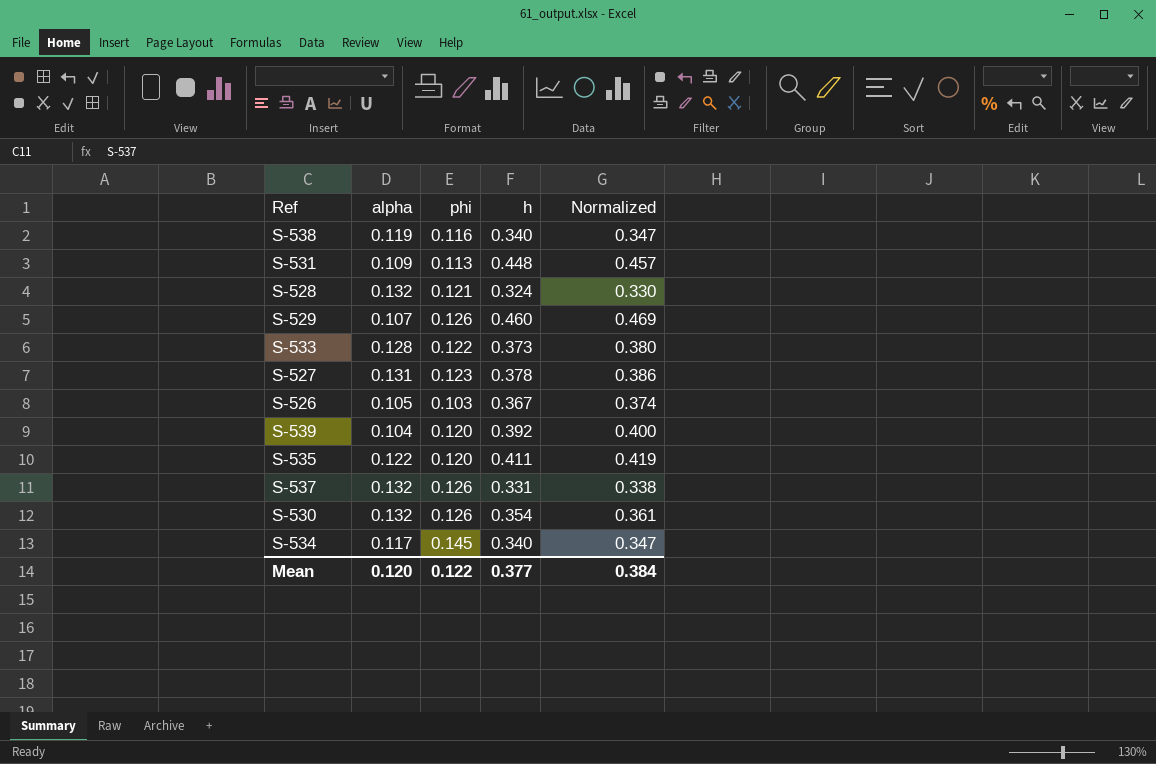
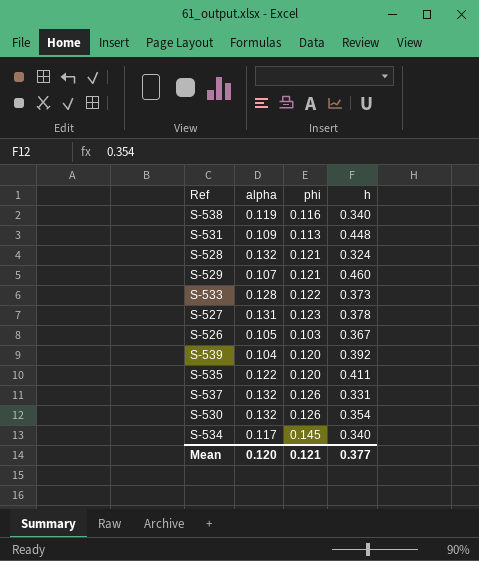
column Normalized | formula: [h] * 1.02 -> none
S-529 | phi: 0.126 -> 0.121
Mean | phi: 0.122 -> 0.121

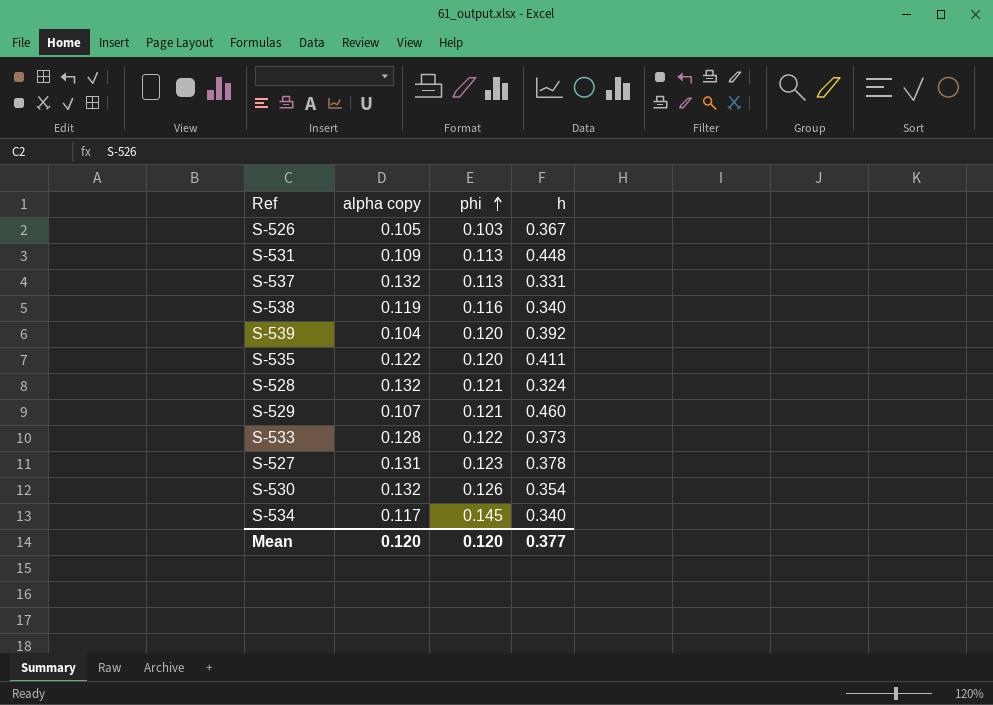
row order: none -> phi ascending
column name: alpha -> alpha copy
S-537 | phi: 0.126 -> 0.113
Mean | phi: 0.121 -> 0.120

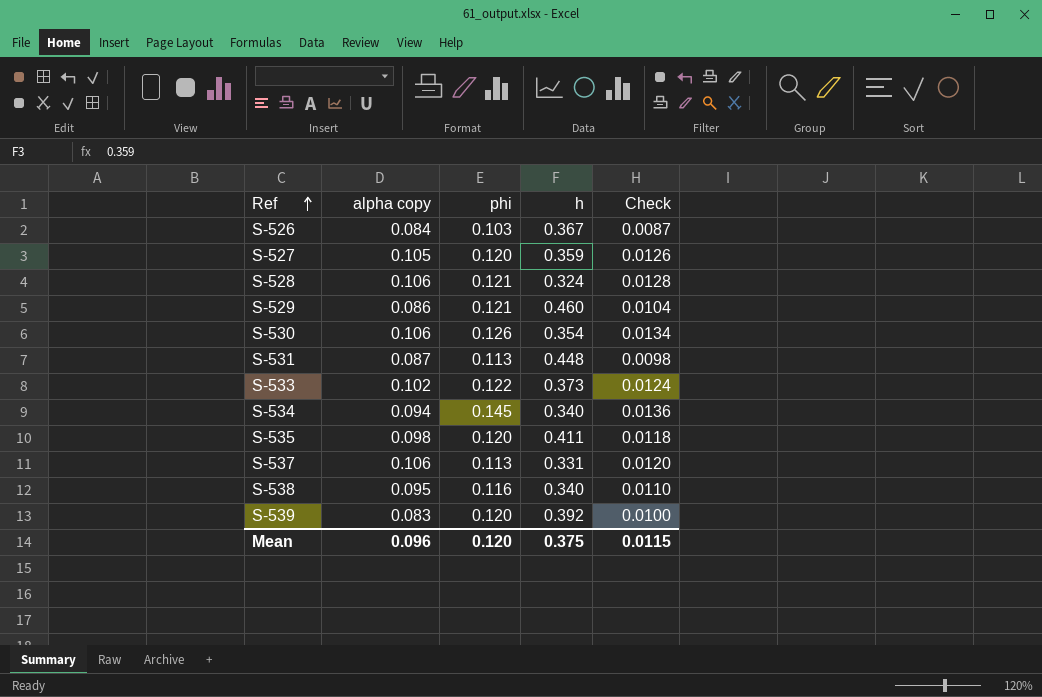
row order: phi ascending -> Ref ascending
column Check | formula: none -> [alpha copy] * [phi]
S-526 | alpha copy: 0.105 -> 0.084
S-527 | alpha copy: 0.131 -> 0.105
S-527 | phi: 0.123 -> 0.120
S-527 | h: 0.378 -> 0.359
S-528 | alpha copy: 0.132 -> 0.106
S-529 | alpha copy: 0.107 -> 0.086
S-530 | alpha copy: 0.132 -> 0.106
S-531 | alpha copy: 0.109 -> 0.087
S-533 | alpha copy: 0.128 -> 0.102
S-534 | alpha copy: 0.117 -> 0.094
S-535 | alpha copy: 0.122 -> 0.098
S-537 | alpha copy: 0.132 -> 0.106
S-538 | alpha copy: 0.119 -> 0.095
S-539 | alpha copy: 0.104 -> 0.083
Mean | alpha copy: 0.120 -> 0.096
Mean | h: 0.377 -> 0.375

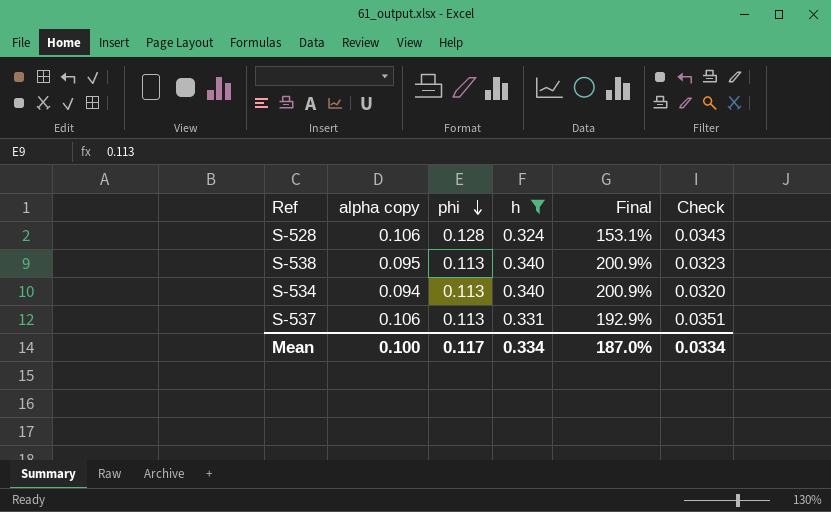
filter: none -> h <= 0.340
row order: Ref ascending -> phi descending
column Final | formula: none -> ([h] - [phi]) / [phi]
column Check | formula: [alpha copy] * [phi] -> [alpha copy] * [h]
S-528 | phi: 0.121 -> 0.128
S-538 | phi: 0.116 -> 0.113
S-534 | phi: 0.145 -> 0.113
Mean | alpha copy: 0.096 -> 0.100
Mean | phi: 0.120 -> 0.117
Mean | h: 0.375 -> 0.334
Mean | Check: 0.0115 -> 0.0334

